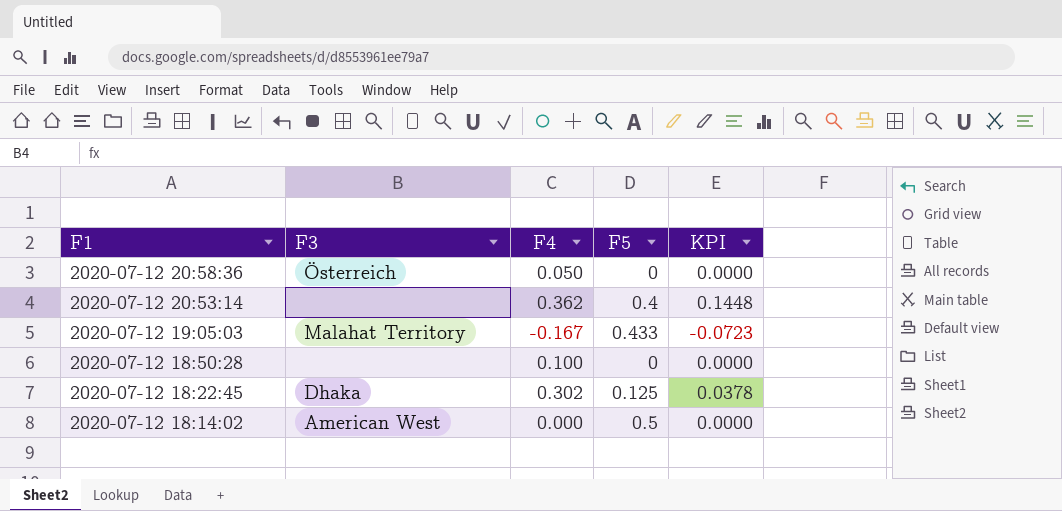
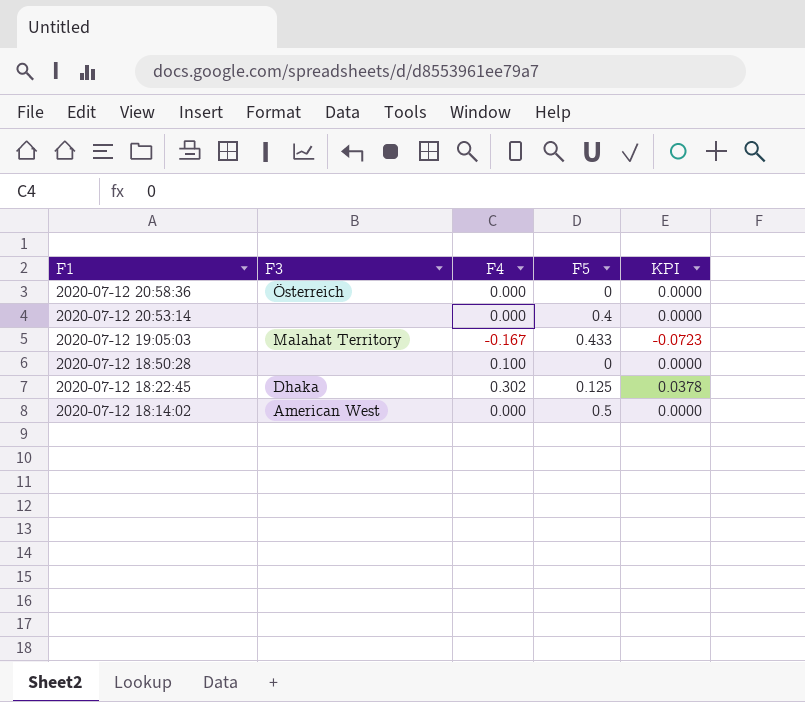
2020-07-12 20:58:36 | F4: 0.050 -> 0.000
2020-07-12 20:53:14 | F4: 0.362 -> 0.000
2020-07-12 20:53:14 | KPI: 0.1448 -> 0.0000

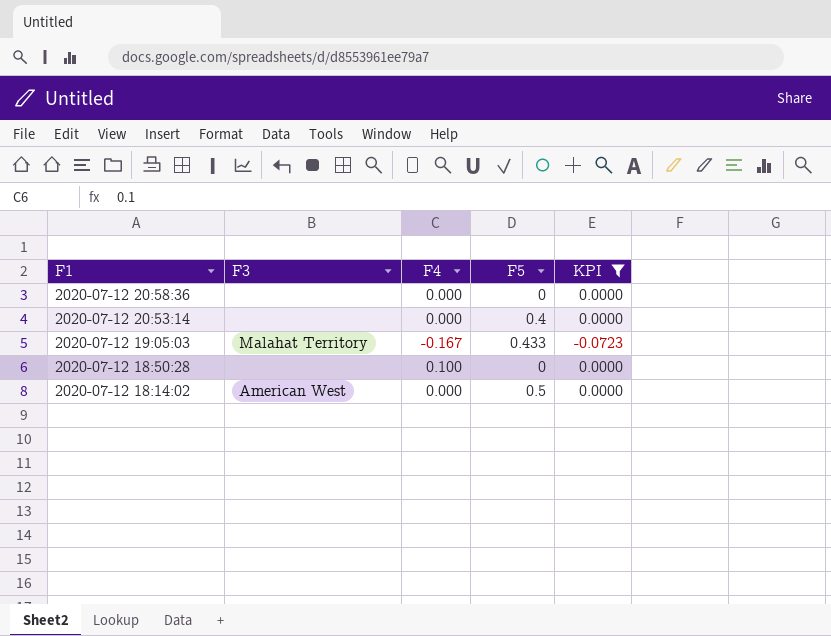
filter: none -> KPI != 0.0378
2020-07-12 20:58:36 | F3: Österreich -> none

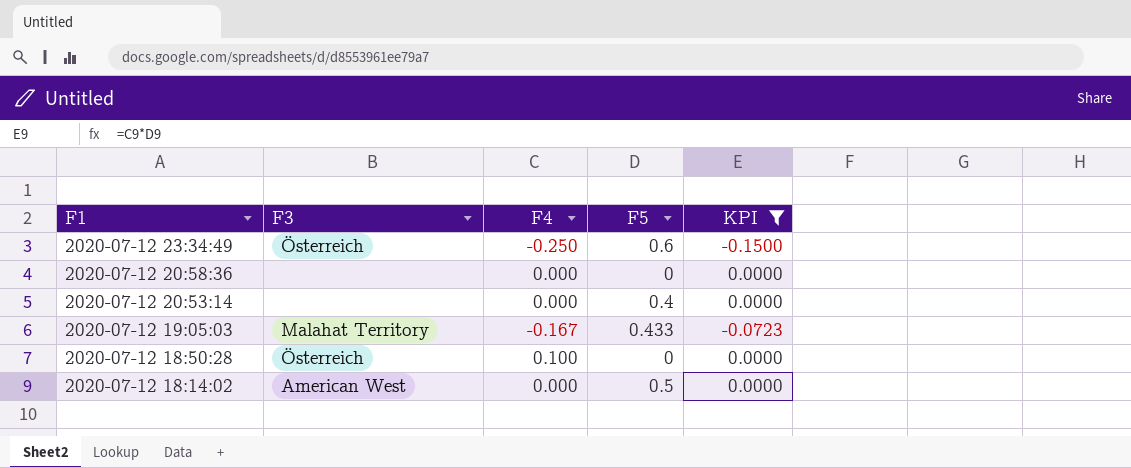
row 2020-07-12 23:34:49: none -> Österreich | -0.250 | 0.6 | -0.1500
2020-07-12 18:50:28 | F3: none -> Österreich

